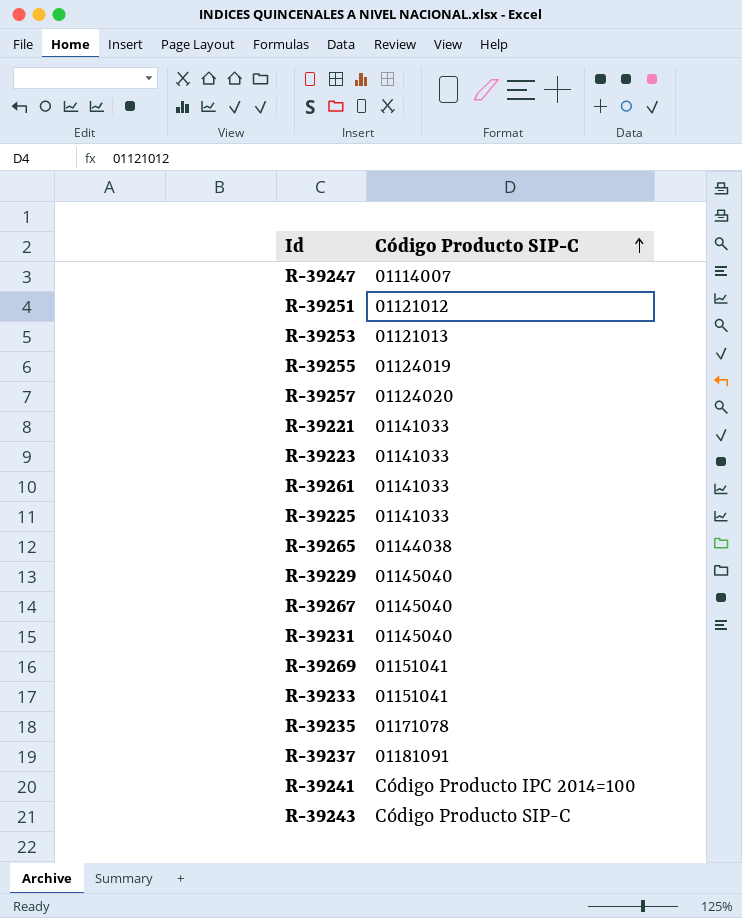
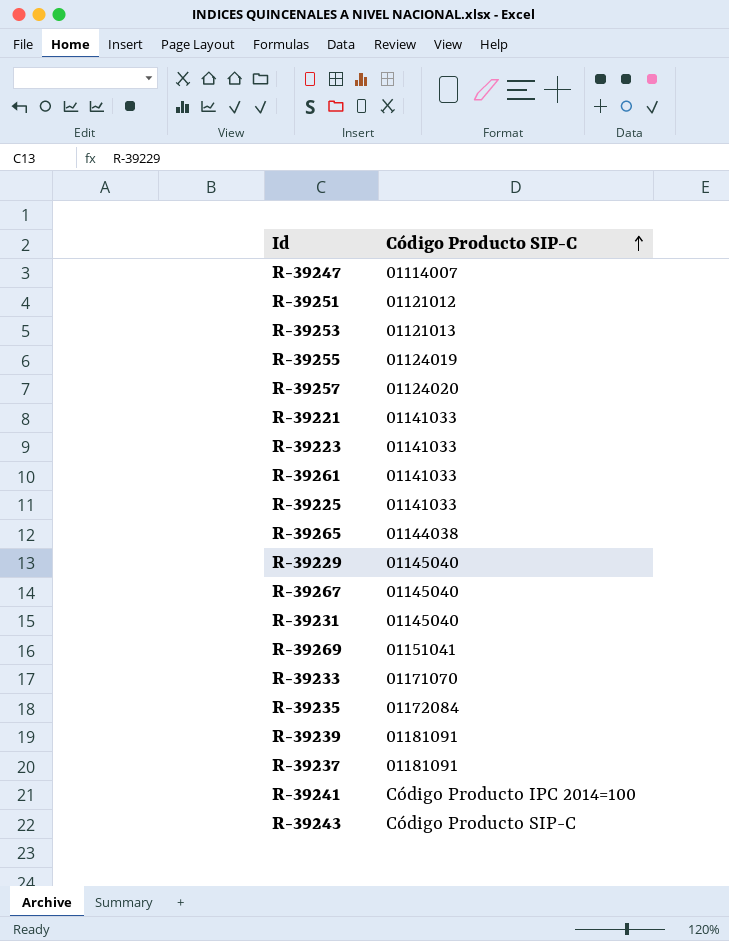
R-39233 | Código Producto SIP-C: 01151041 -> 01171070
R-39235 | Código Producto SIP-C: 01171078 -> 01172084
row R-39239: none -> 01181091

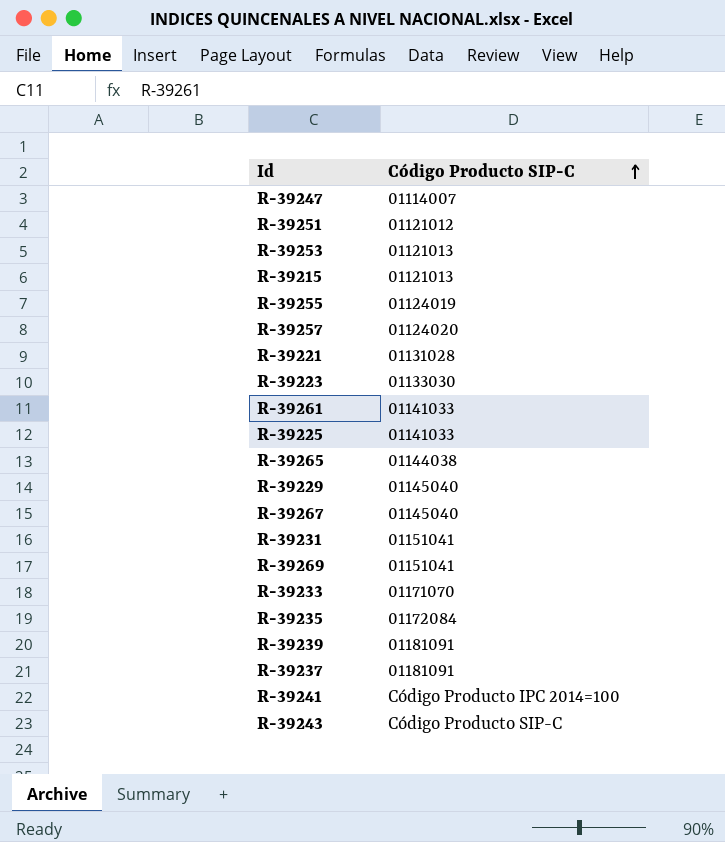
row R-39215: none -> 01121013
R-39221 | Código Producto SIP-C: 01141033 -> 01131028
R-39223 | Código Producto SIP-C: 01141033 -> 01133030
R-39231 | Código Producto SIP-C: 01145040 -> 01151041

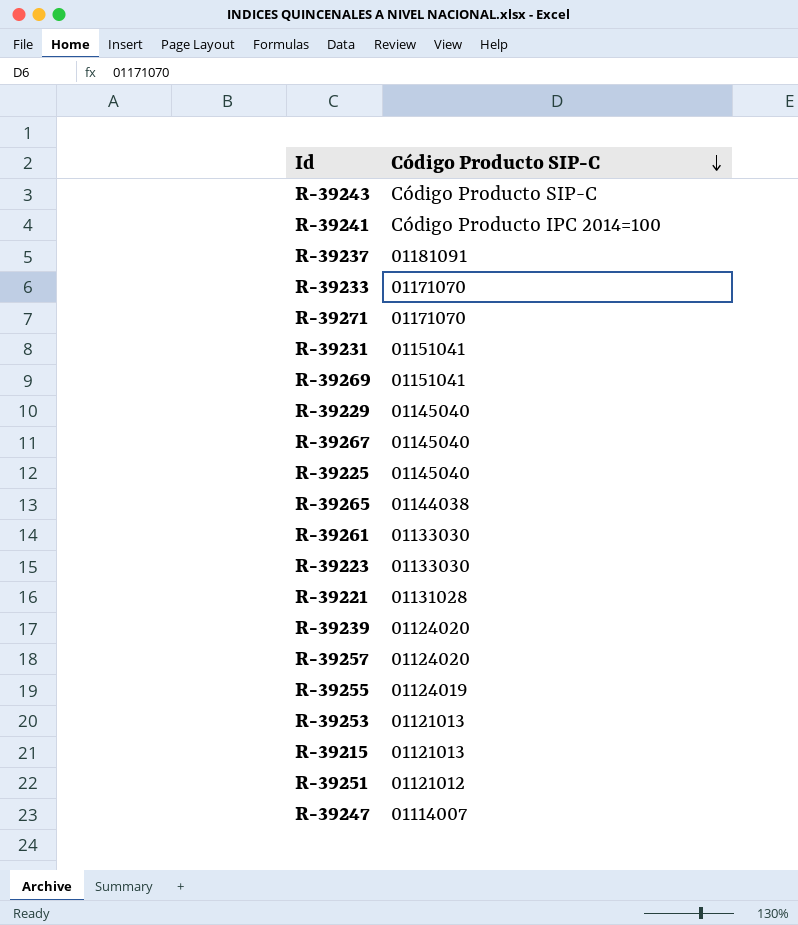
row order: Código Producto SIP-C ascending -> Código Producto SIP-C descending
row R-39235: 01172084 -> none
row R-39271: none -> 01171070
R-39225 | Código Producto SIP-C: 01141033 -> 01145040
R-39261 | Código Producto SIP-C: 01141033 -> 01133030
R-39239 | Código Producto SIP-C: 01181091 -> 01124020

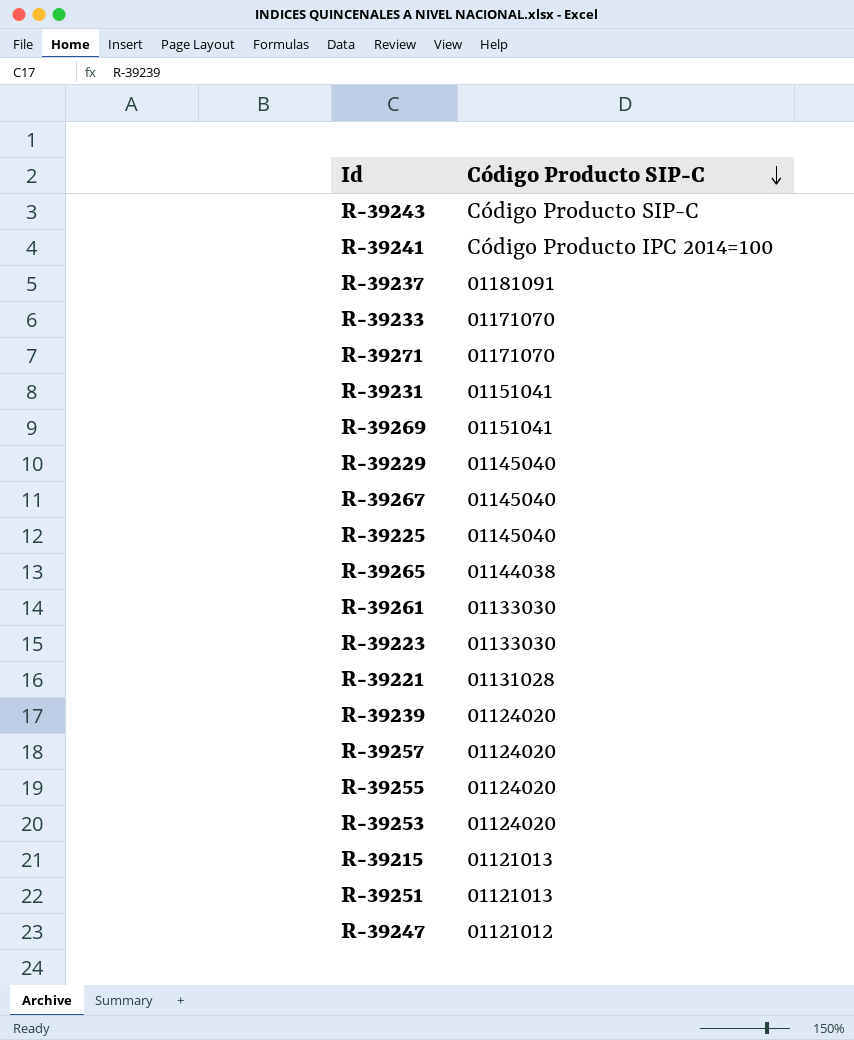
R-39255 | Código Producto SIP-C: 01124019 -> 01124020
R-39253 | Código Producto SIP-C: 01121013 -> 01124020
R-39251 | Código Producto SIP-C: 01121012 -> 01121013
R-39247 | Código Producto SIP-C: 01114007 -> 01121012

